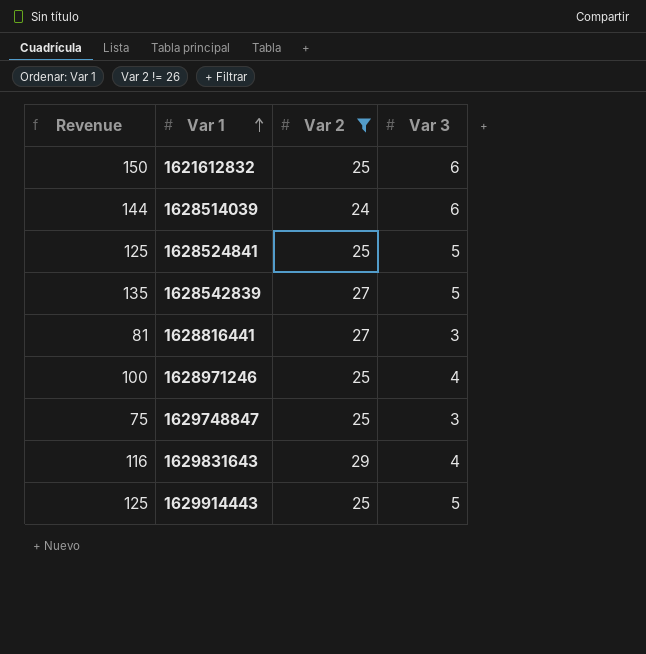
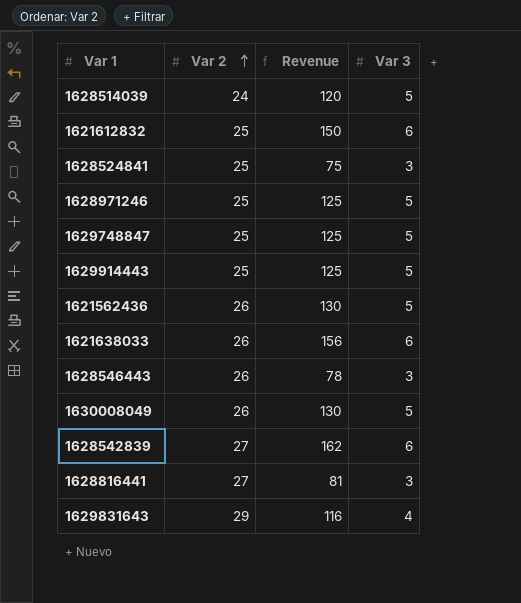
filter: Var 2 != 26 -> none
row order: Var 1 ascending -> Var 2 ascending
column Revenue | position: 1 -> 3
1628514039 | Revenue: 144 -> 120
1628514039 | Var 3: 6 -> 5
1628524841 | Revenue: 125 -> 75
1628524841 | Var 3: 5 -> 3
1628971246 | Revenue: 100 -> 125
1628971246 | Var 3: 4 -> 5
1629748847 | Revenue: 75 -> 125
1629748847 | Var 3: 3 -> 5
1628542839 | Revenue: 135 -> 162
1628542839 | Var 3: 5 -> 6

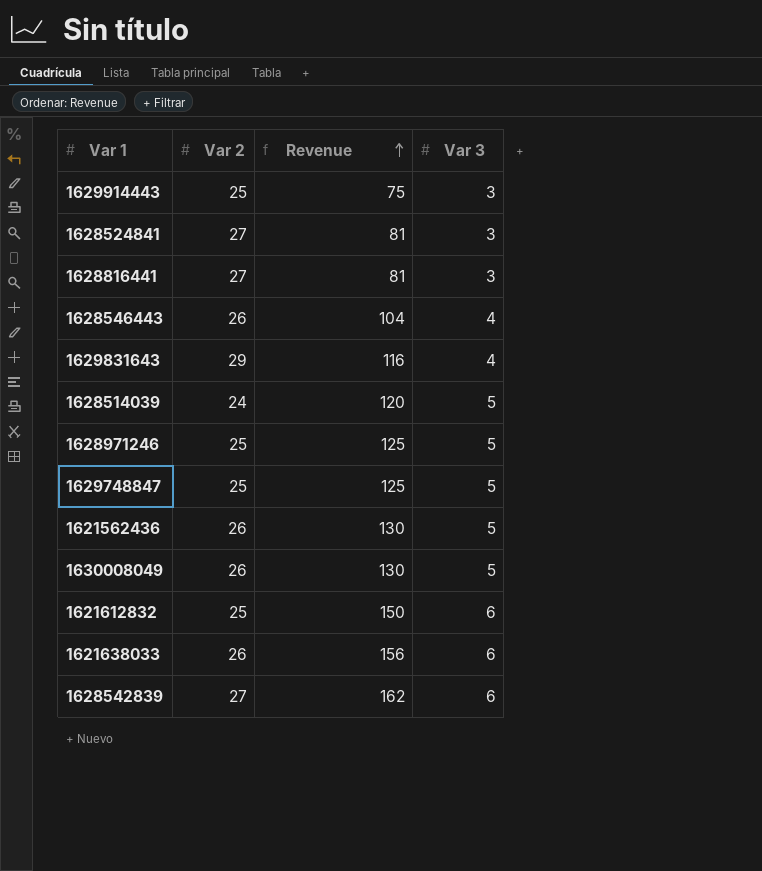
row order: Var 2 ascending -> Revenue ascending
1629914443 | Revenue: 125 -> 75
1629914443 | Var 3: 5 -> 3
1628524841 | Var 2: 25 -> 27
1628524841 | Revenue: 75 -> 81
1628546443 | Revenue: 78 -> 104
1628546443 | Var 3: 3 -> 4

